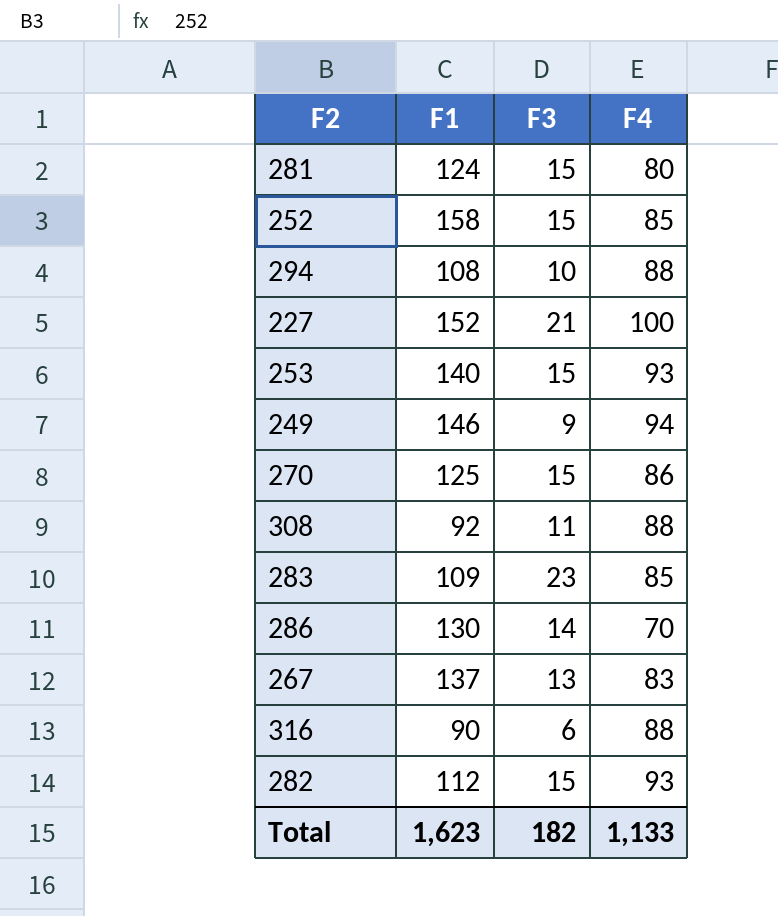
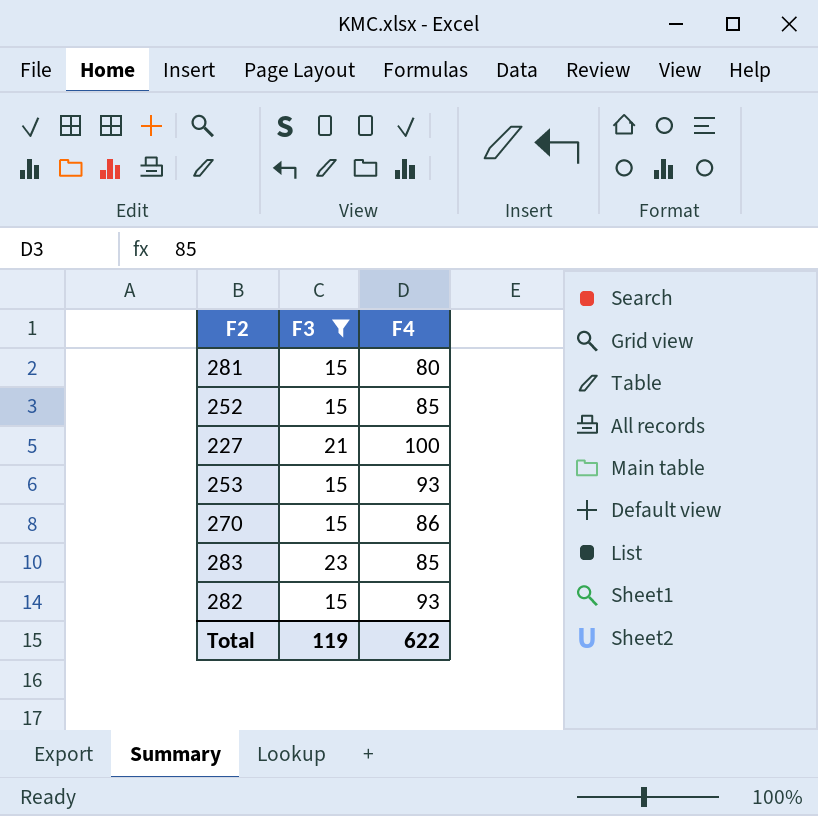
filter: none -> F3 >= 15
column F1 | position: 2 -> none
Total | F3: 182 -> 119
Total | F4: 1,133 -> 622

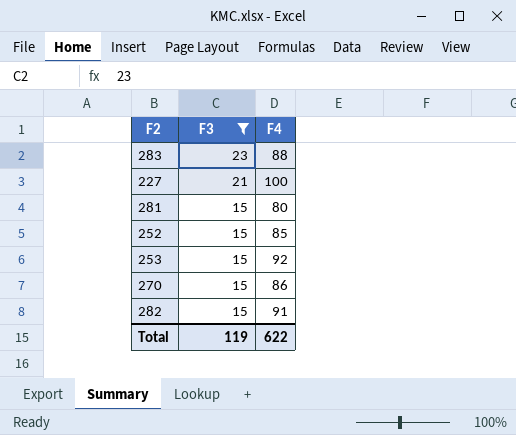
row order: none -> F3 descending
283 | F4: 85 -> 88
253 | F4: 93 -> 92
282 | F4: 93 -> 91

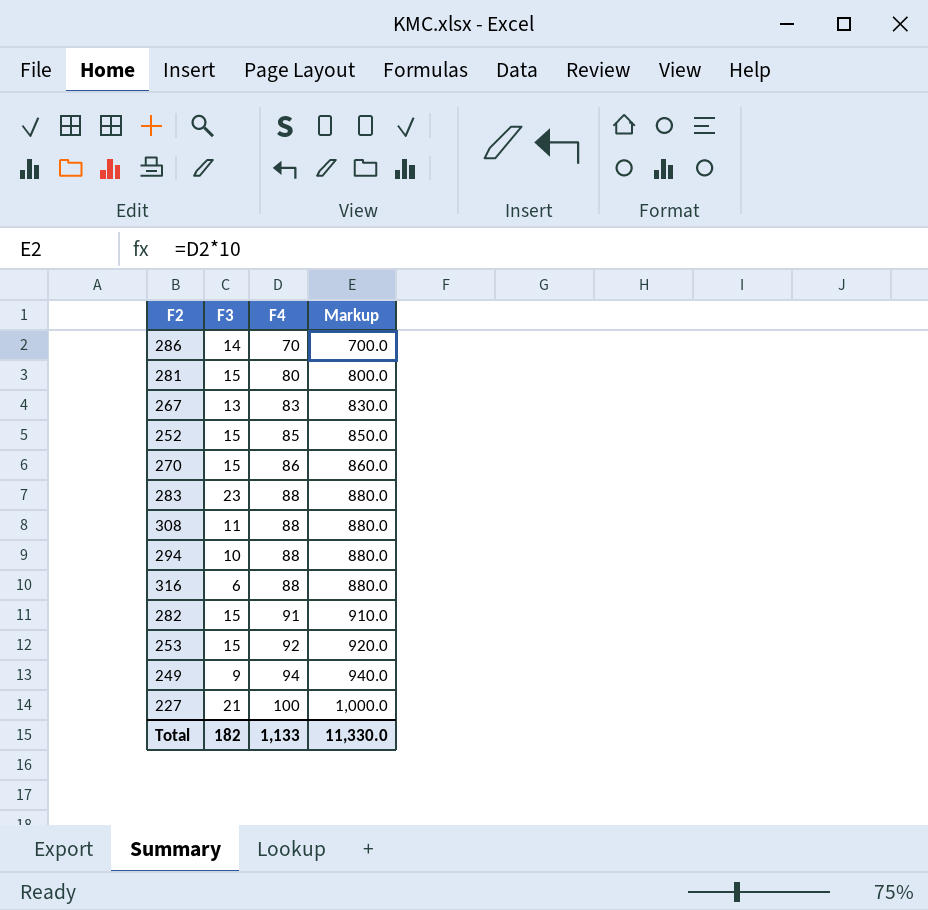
filter: F3 >= 15 -> none
row order: F3 descending -> F4 ascending
column Markup | formula: none -> [F4] * 10
Total | F3: 119 -> 182
Total | F4: 622 -> 1,133

